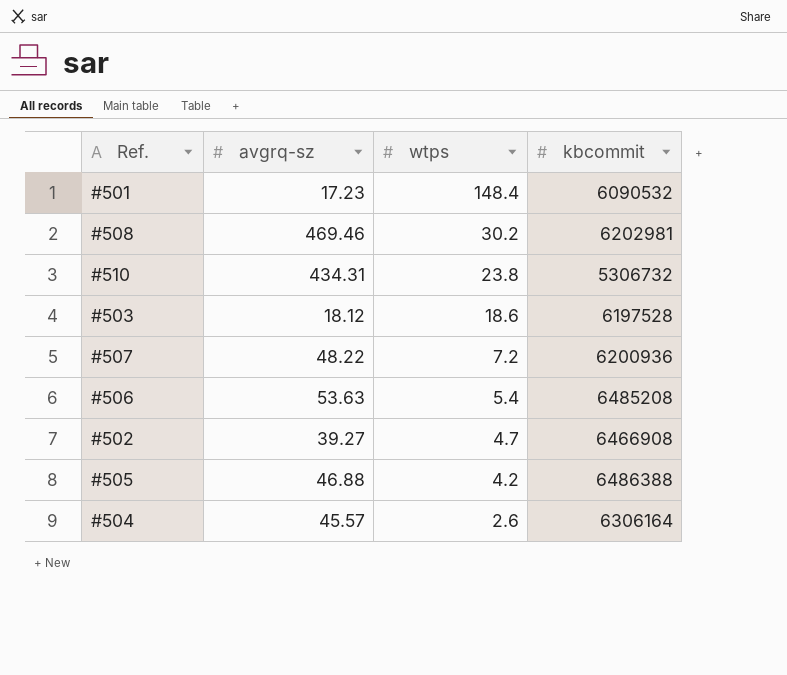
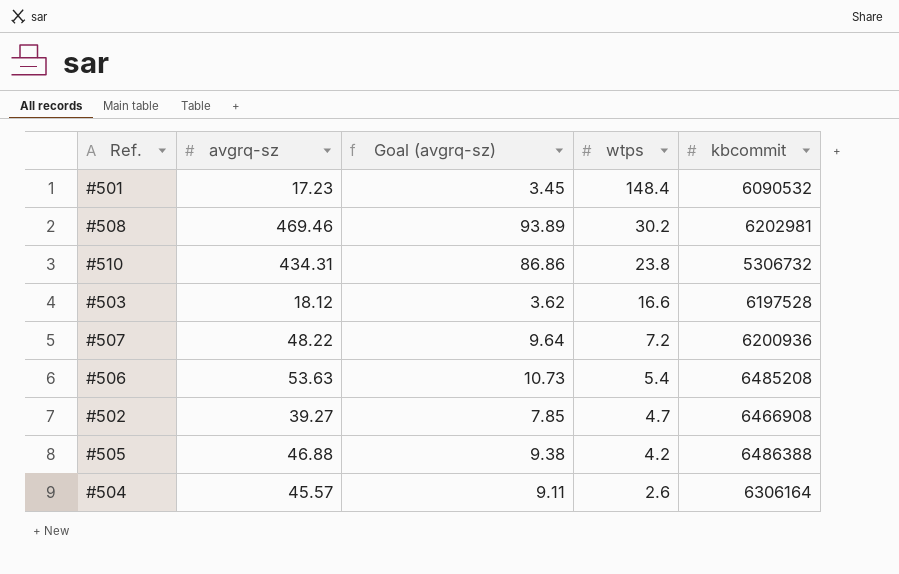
column Goal (avgrq-sz) | formula: none -> [avgrq-sz] * 0.2
#503 | wtps: 18.6 -> 16.6

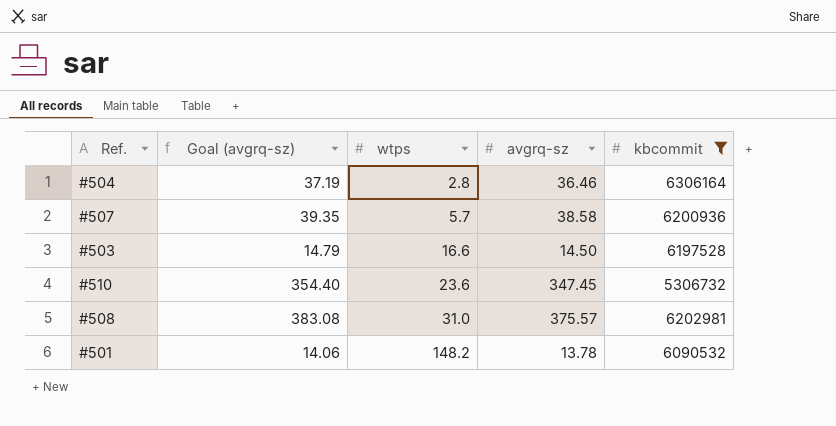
filter: none -> kbcommit <= 6306164
row order: wtps descending -> wtps ascending
column Goal (avgrq-sz) | formula: [avgrq-sz] * 0.2 -> [avgrq-sz] * 1.02
column avgrq-sz | position: 2 -> 4
#504 | wtps: 2.6 -> 2.8
#504 | avgrq-sz: 45.57 -> 36.46
#507 | wtps: 7.2 -> 5.7
#507 | avgrq-sz: 48.22 -> 38.58
#503 | avgrq-sz: 18.12 -> 14.50
#510 | wtps: 23.8 -> 23.6
#510 | avgrq-sz: 434.31 -> 347.45
#508 | wtps: 30.2 -> 31.0
#508 | avgrq-sz: 469.46 -> 375.57
#501 | wtps: 148.4 -> 148.2
#501 | avgrq-sz: 17.23 -> 13.78

